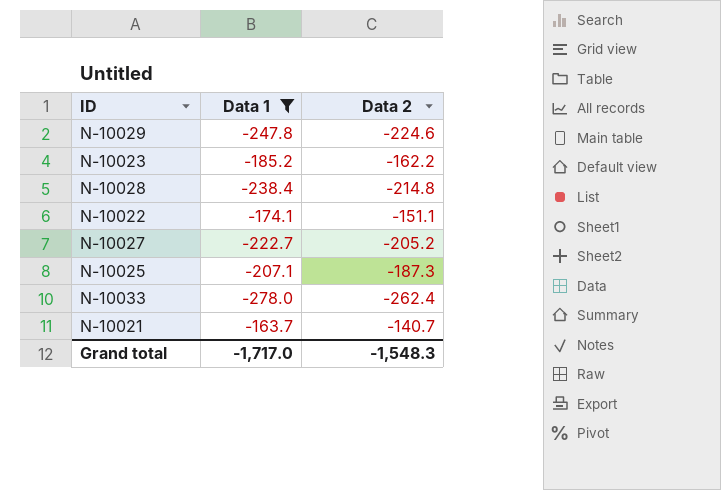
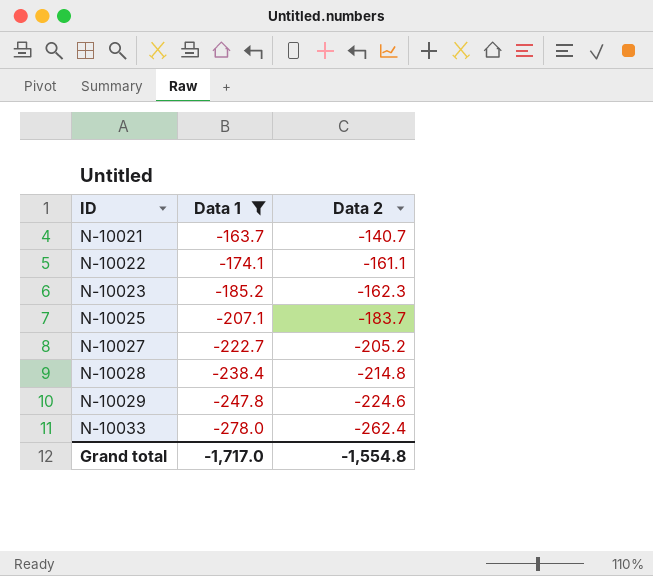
row order: none -> ID ascending
N-10022 | Data 2: -151.1 -> -161.1
N-10023 | Data 2: -162.2 -> -162.3
N-10025 | Data 2: -187.3 -> -183.7
Grand total | Data 2: -1,548.3 -> -1,554.8

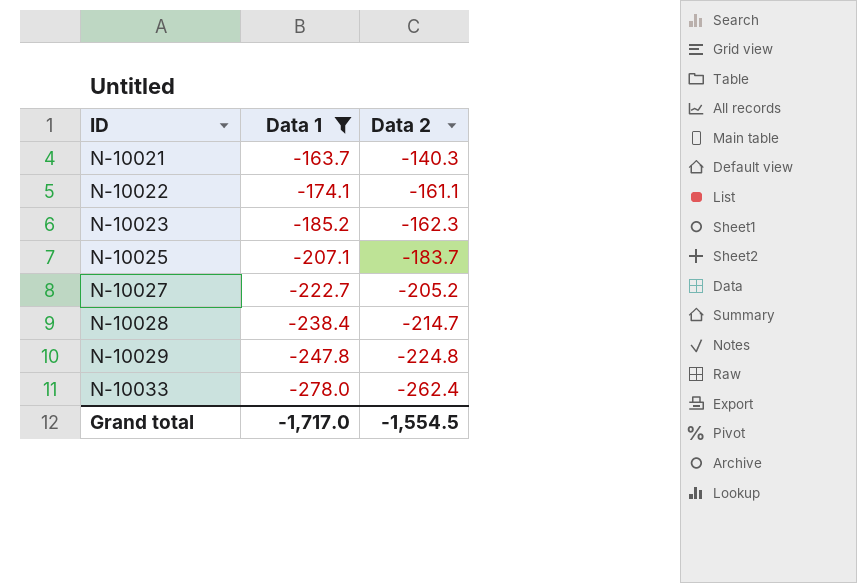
N-10021 | Data 2: -140.7 -> -140.3
N-10028 | Data 2: -214.8 -> -214.7
N-10029 | Data 2: -224.6 -> -224.8
Grand total | Data 2: -1,554.8 -> -1,554.5

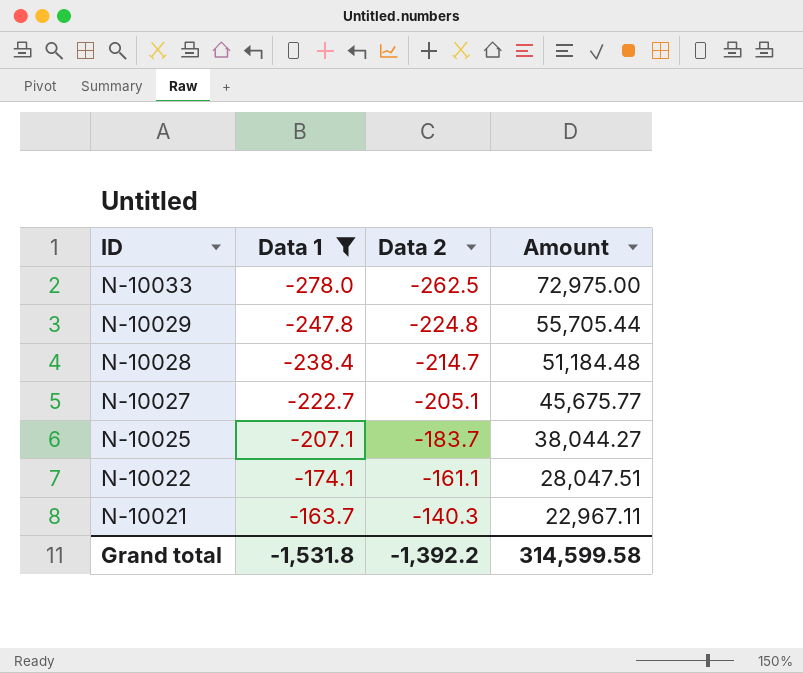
row order: ID ascending -> ID descending
column Amount | formula: none -> [Data 1] * [Data 2]
row N-10023: -185.2 | -162.3 -> none
N-10033 | Data 2: -262.4 -> -262.5
N-10027 | Data 2: -205.2 -> -205.1
Grand total | Data 1: -1,717.0 -> -1,531.8
Grand total | Data 2: -1,554.5 -> -1,392.2

